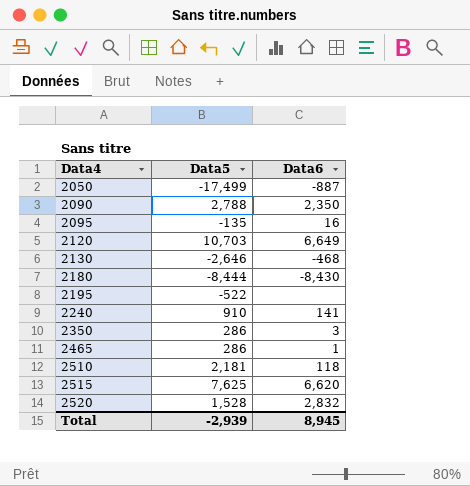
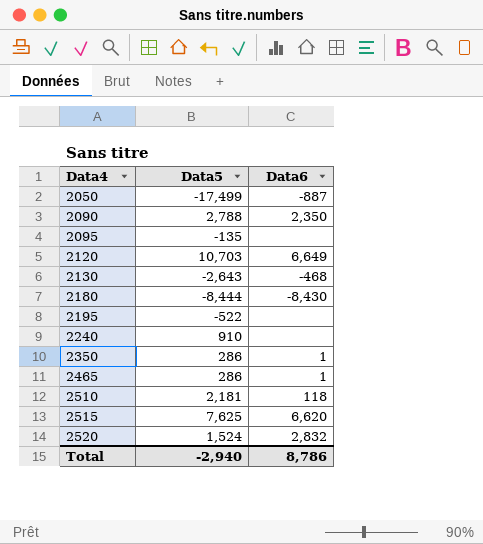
2095 | Data6: 16 -> none
2130 | Data5: -2,646 -> -2,643
2240 | Data6: 141 -> none
2350 | Data6: 3 -> 1
2520 | Data5: 1,528 -> 1,524
Total | Data5: -2,939 -> -2,940
Total | Data6: 8,945 -> 8,786

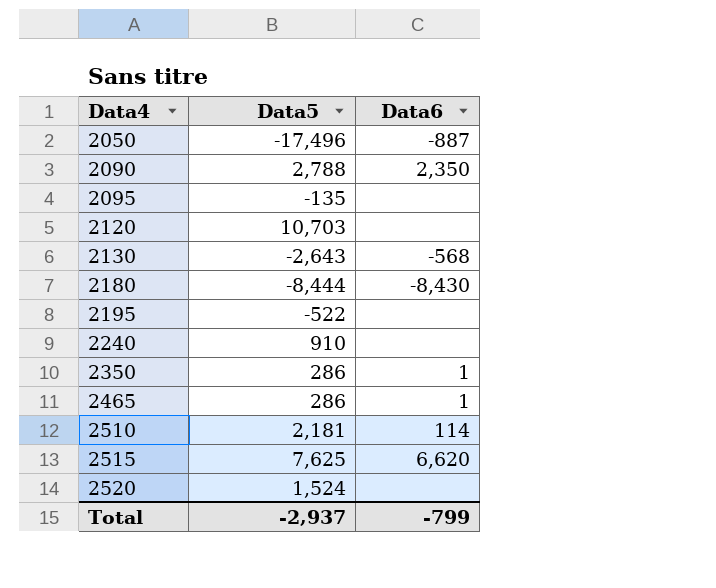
2050 | Data5: -17,499 -> -17,496
2120 | Data6: 6,649 -> none
2130 | Data6: -468 -> -568
2510 | Data6: 118 -> 114
2520 | Data6: 2,832 -> none
Total | Data5: -2,940 -> -2,937
Total | Data6: 8,786 -> -799

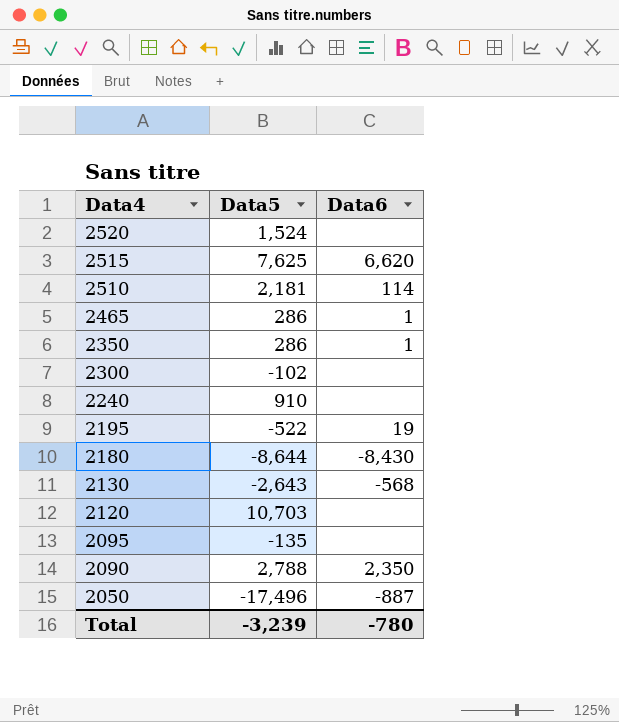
row order: Data4 ascending -> Data4 descending
row 2300: none -> -102 | none
2195 | Data6: none -> 19
2180 | Data5: -8,444 -> -8,644
Total | Data5: -2,937 -> -3,239
Total | Data6: -799 -> -780

